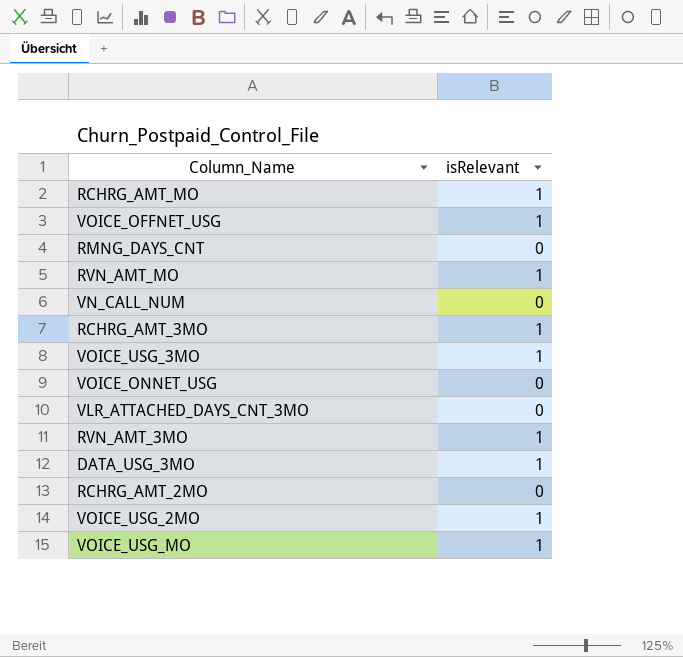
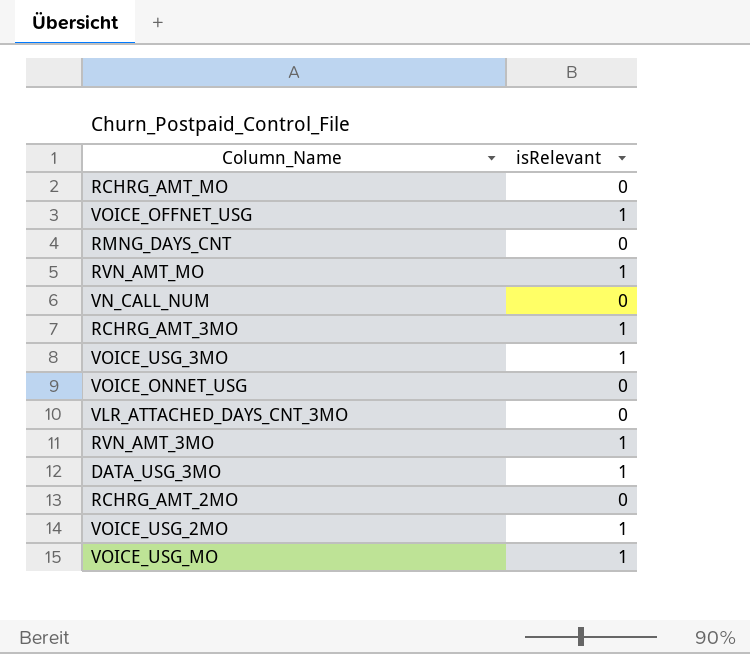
RCHRG_AMT_MO | isRelevant: 1 -> 0

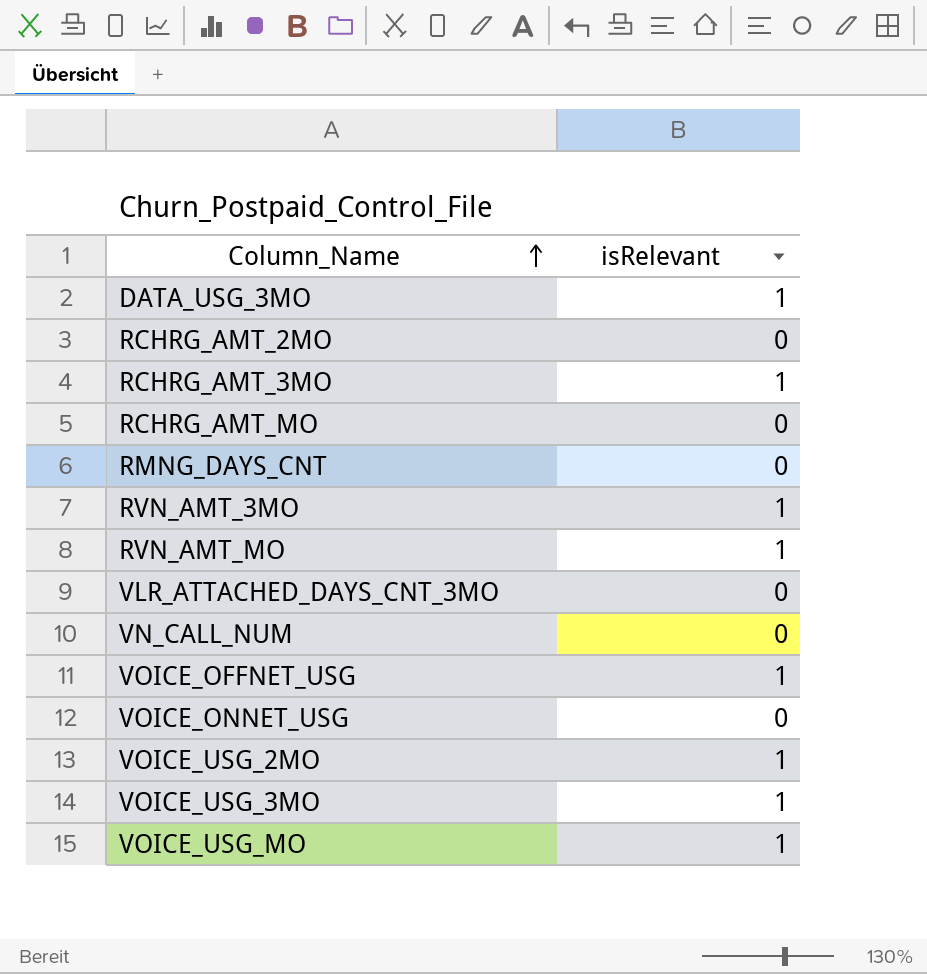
row order: none -> Column_Name ascending

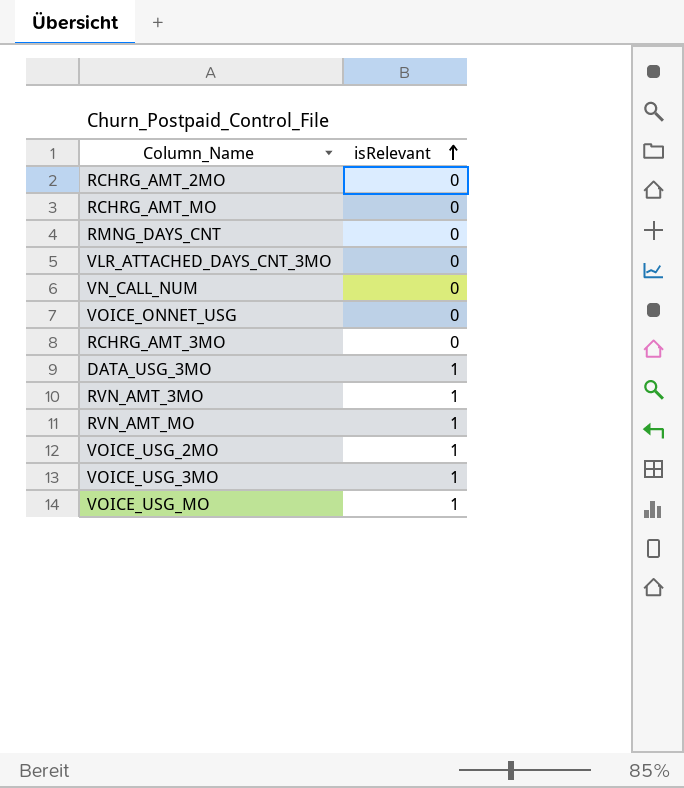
row order: Column_Name ascending -> isRelevant ascending
row VOICE_OFFNET_USG: 1 -> none
RCHRG_AMT_3MO | isRelevant: 1 -> 0

